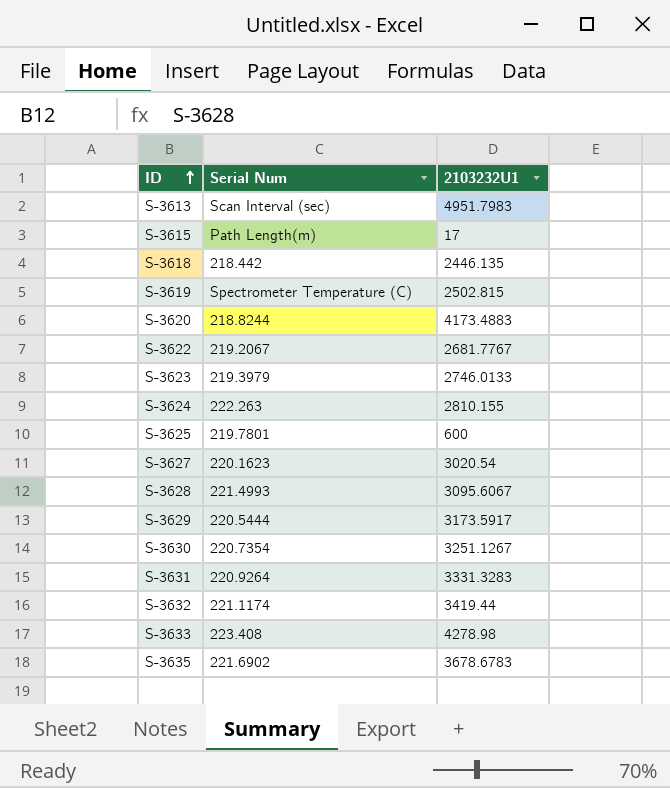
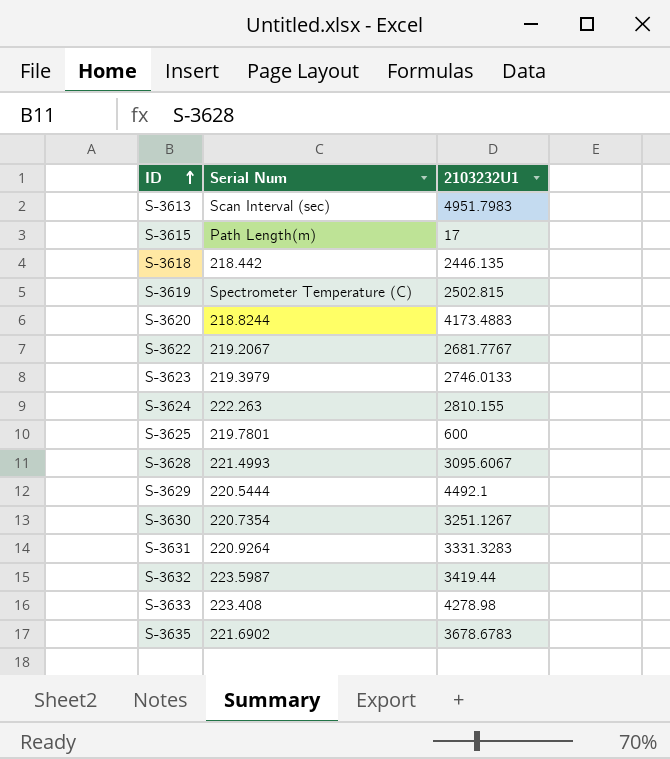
row S-3627: 220.1623 | 3020.54 -> none
S-3629 | 2103232U1: 3173.5917 -> 4492.1
S-3632 | Serial Num: 221.1174 -> 223.5987

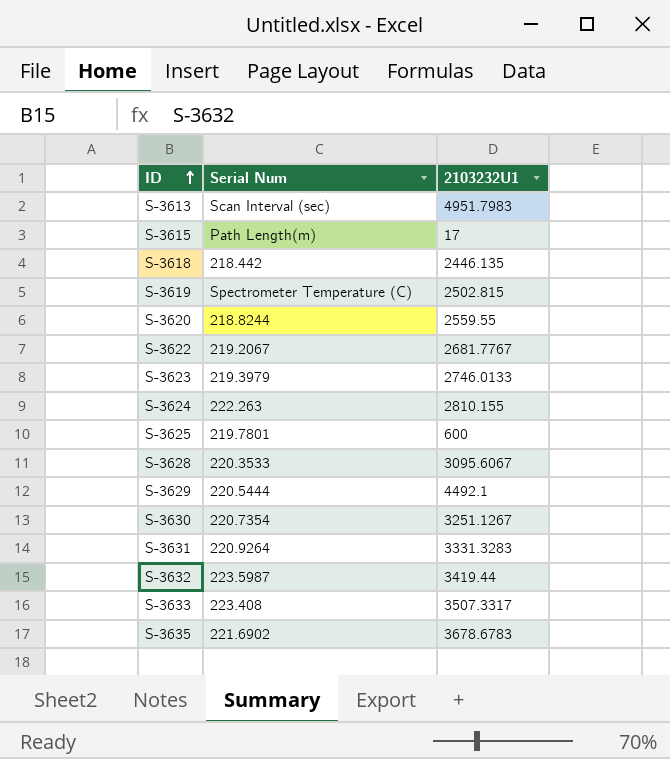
S-3620 | 2103232U1: 4173.4883 -> 2559.55
S-3628 | Serial Num: 221.4993 -> 220.3533
S-3633 | 2103232U1: 4278.98 -> 3507.3317

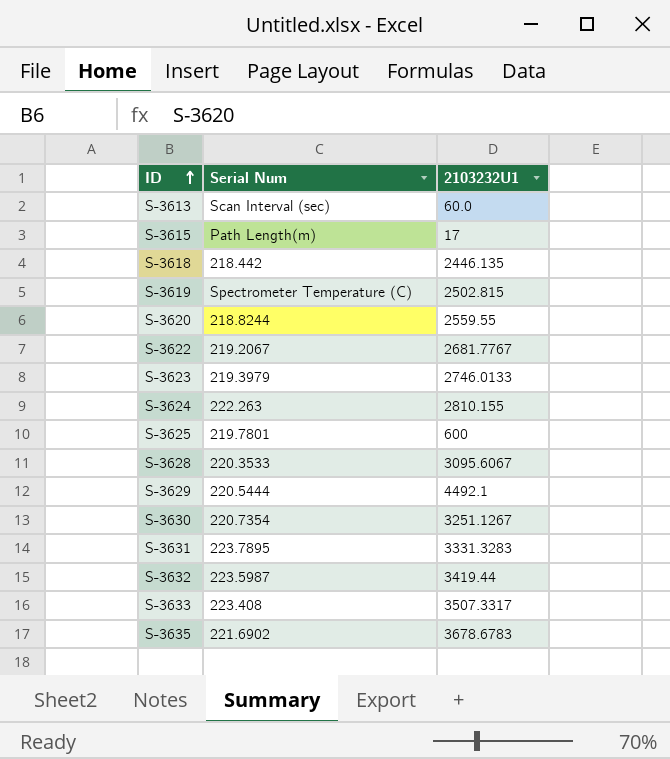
S-3613 | 2103232U1: 4951.7983 -> 60.0
S-3631 | Serial Num: 220.9264 -> 223.7895

